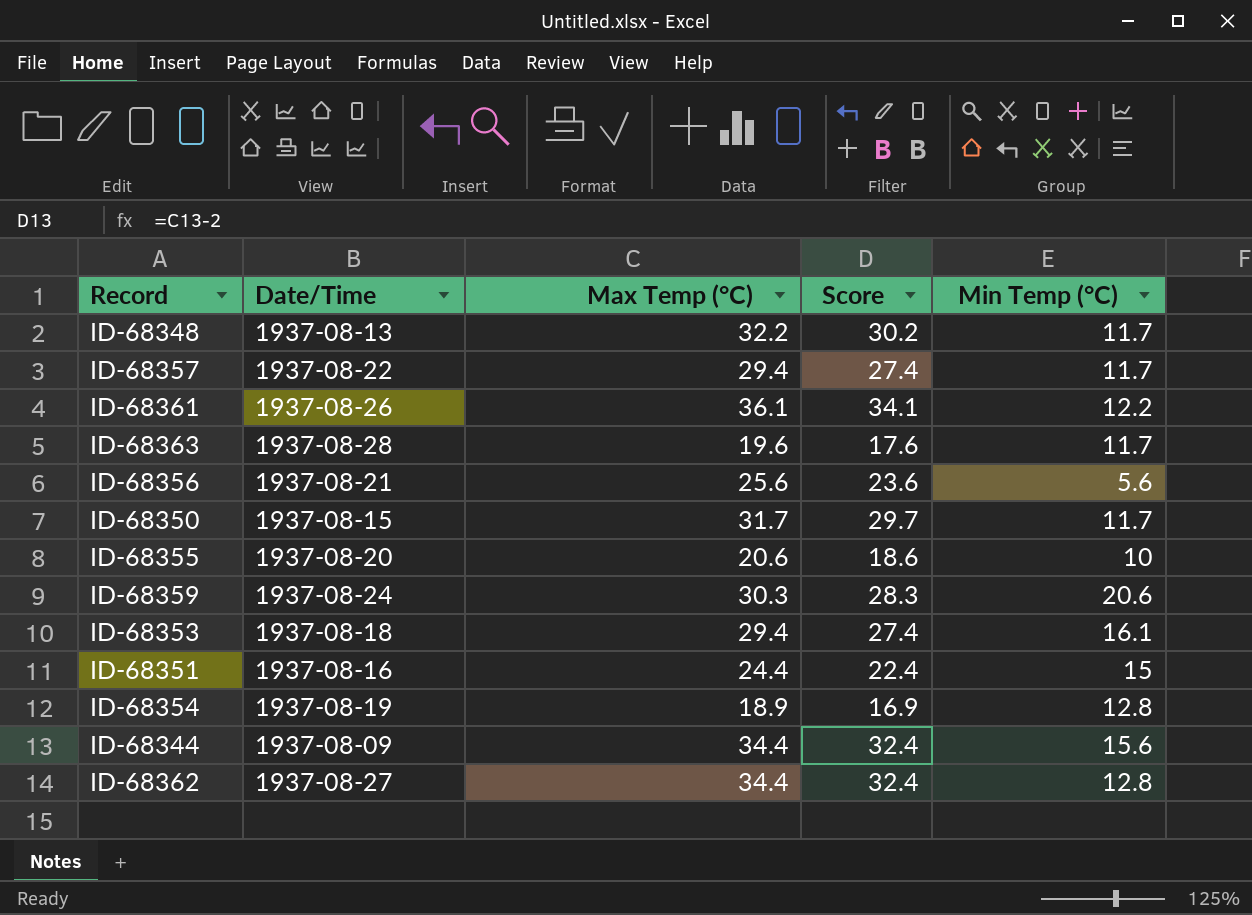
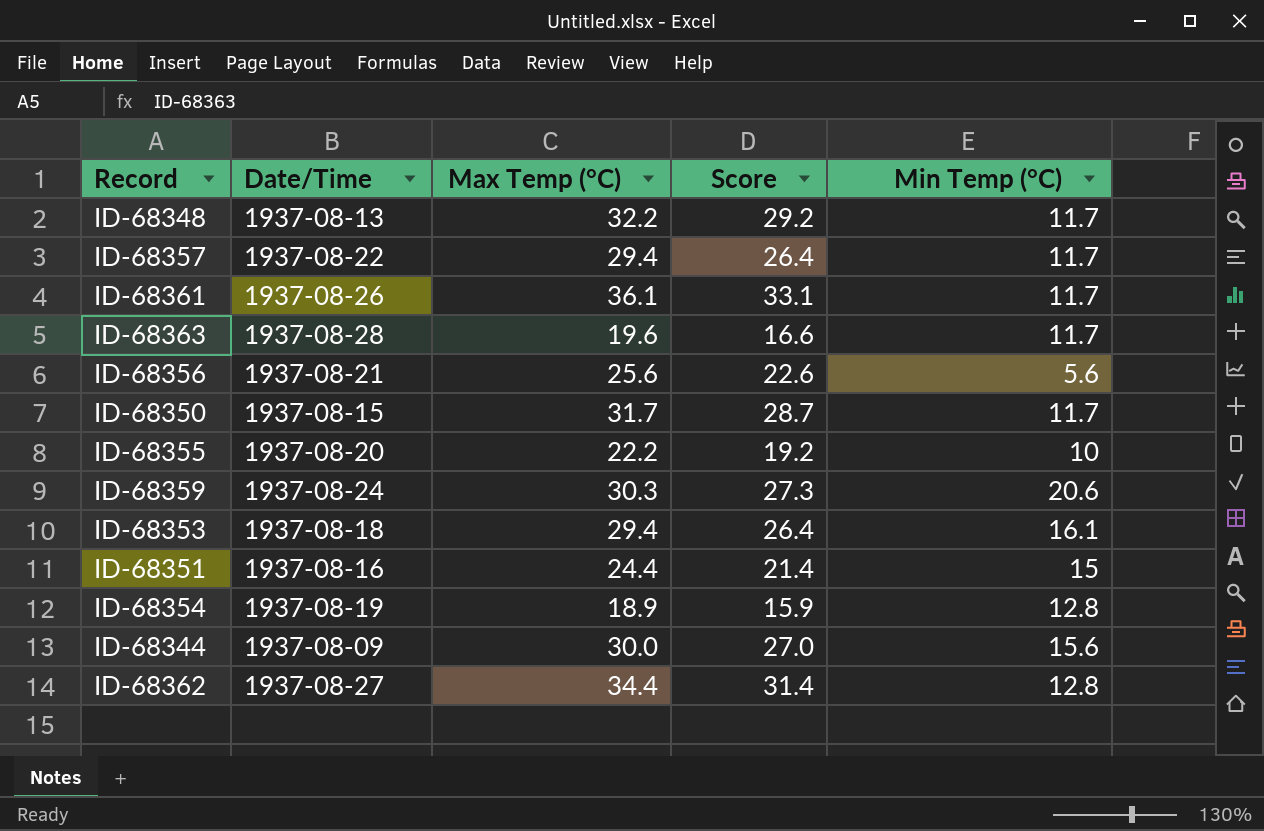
column Score | formula: [Max Temp (°C)] - 2 -> [Max Temp (°C)] - 3
ID-68361 | Min Temp (°C): 12.2 -> 11.7
ID-68355 | Max Temp (°C): 20.6 -> 22.2
ID-68344 | Max Temp (°C): 34.4 -> 30.0

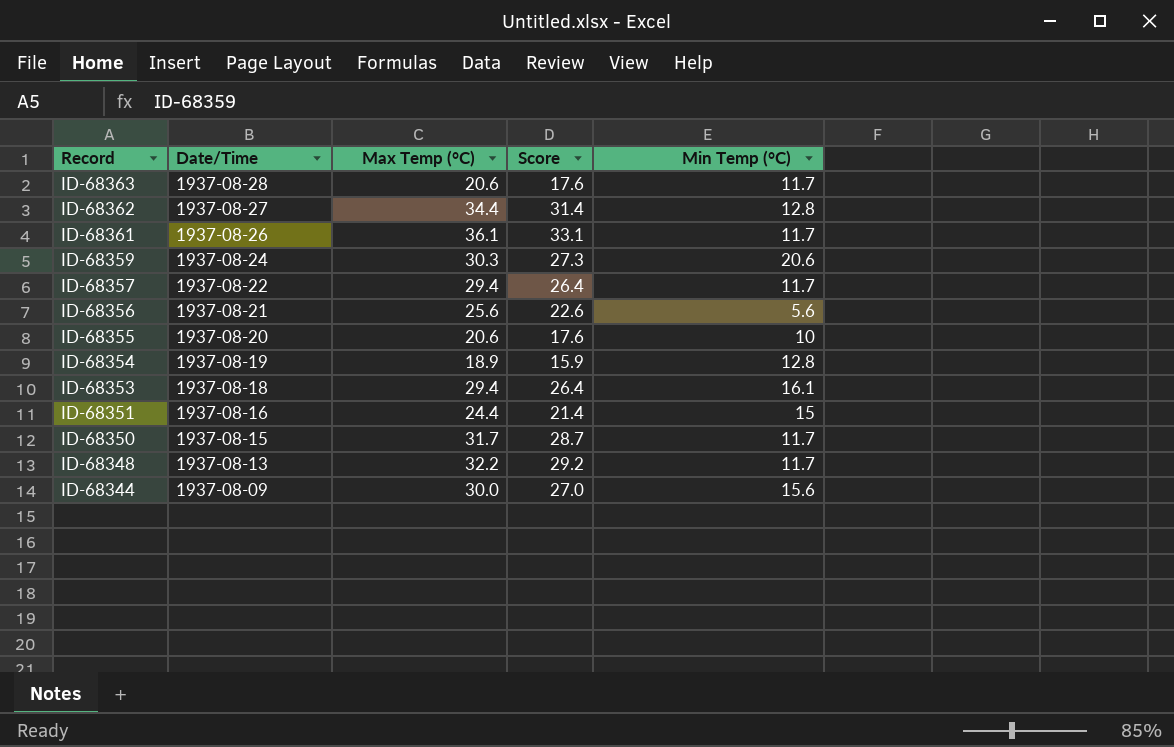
row order: none -> Record descending
ID-68363 | Max Temp (°C): 19.6 -> 20.6
ID-68363 | Score: 16.6 -> 17.6
ID-68355 | Max Temp (°C): 22.2 -> 20.6
ID-68355 | Score: 19.2 -> 17.6

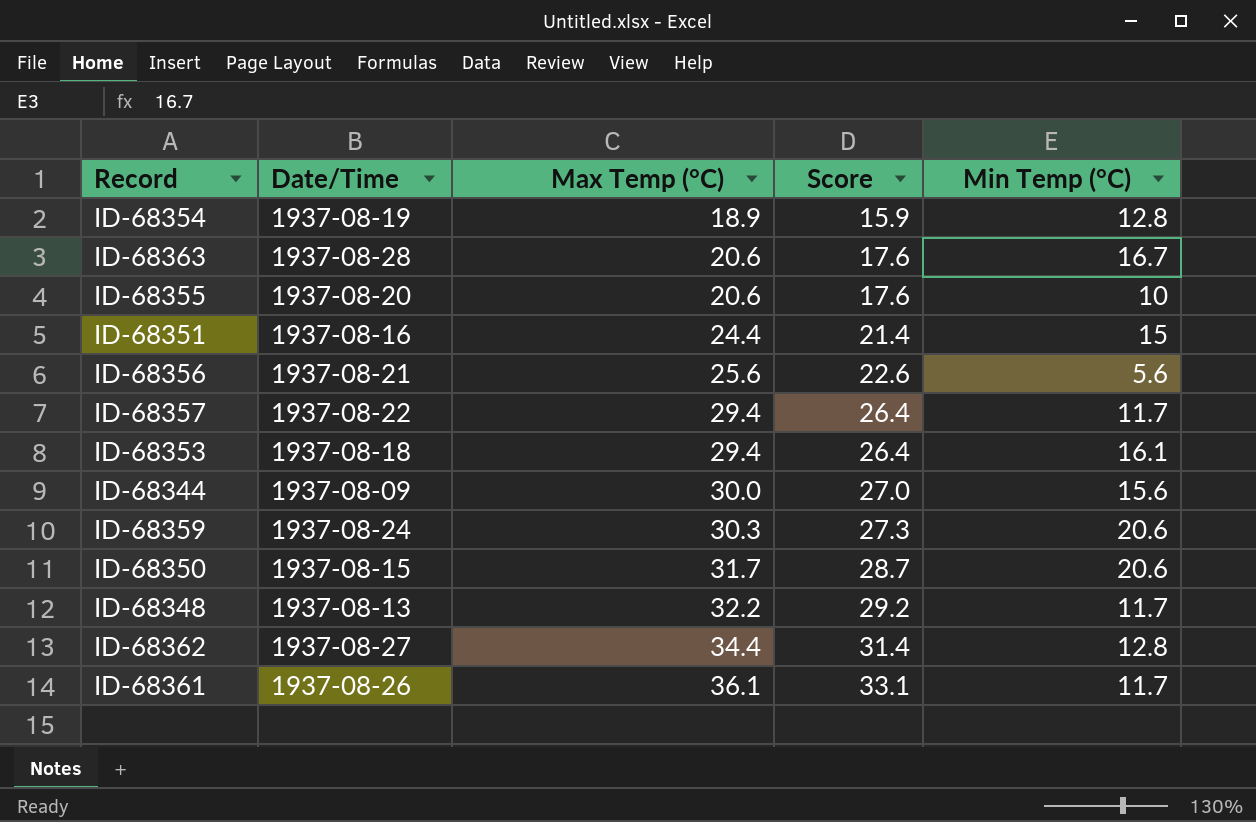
row order: Record descending -> Max Temp (°C) ascending
ID-68363 | Min Temp (°C): 11.7 -> 16.7
ID-68350 | Min Temp (°C): 11.7 -> 20.6

